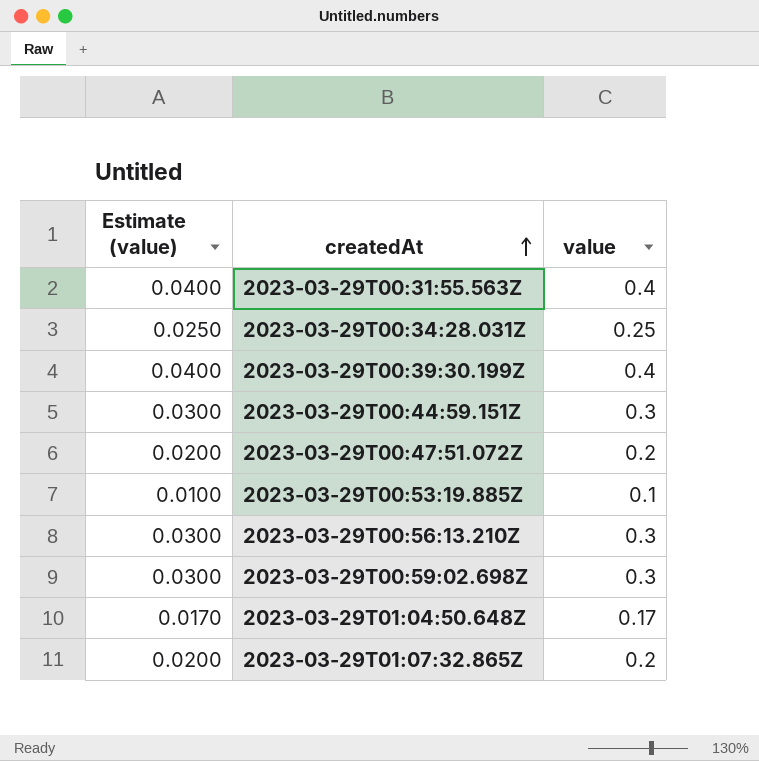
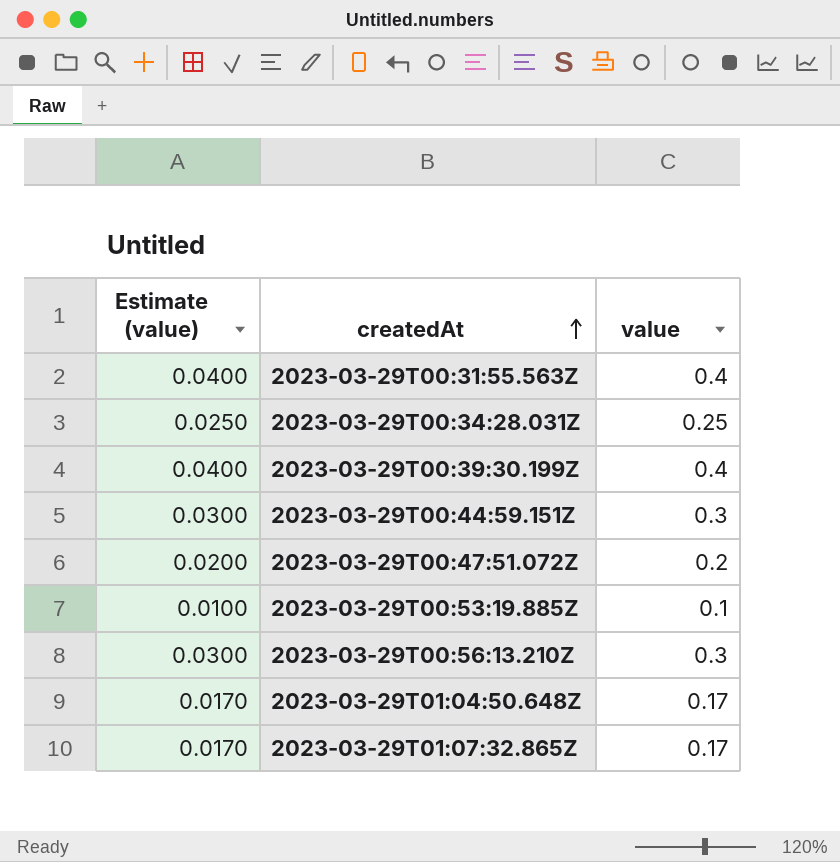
row 2023-03-29T00:59:02.698Z: 0.0300 | 0.3 -> none
2023-03-29T01:07:32.865Z | Estimate (value): 0.0200 -> 0.0170
2023-03-29T01:07:32.865Z | value: 0.2 -> 0.17

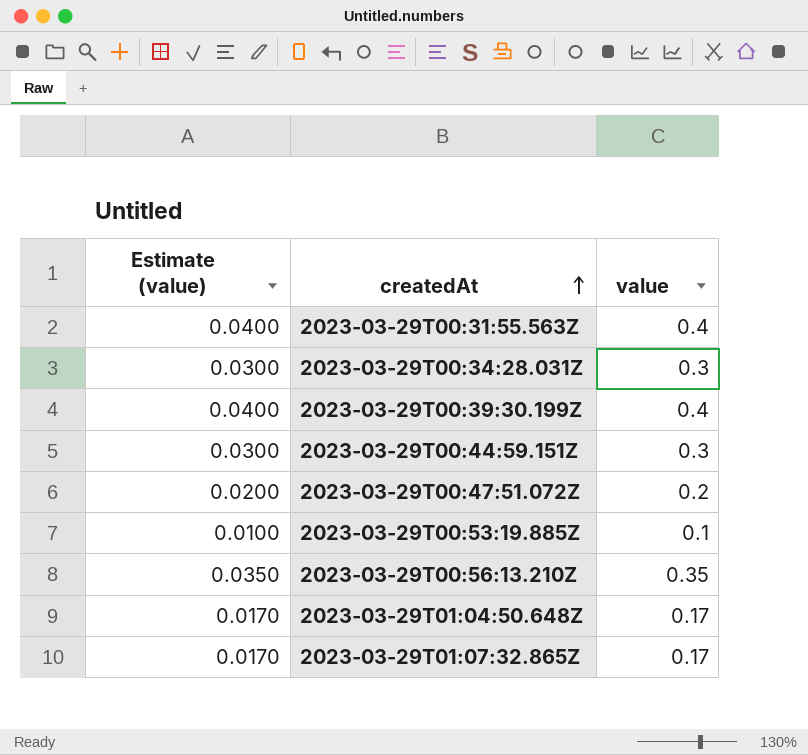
2023-03-29T00:34:28.031Z | Estimate (value): 0.0250 -> 0.0300
2023-03-29T00:34:28.031Z | value: 0.25 -> 0.3
2023-03-29T00:56:13.210Z | Estimate (value): 0.0300 -> 0.0350
2023-03-29T00:56:13.210Z | value: 0.3 -> 0.35

